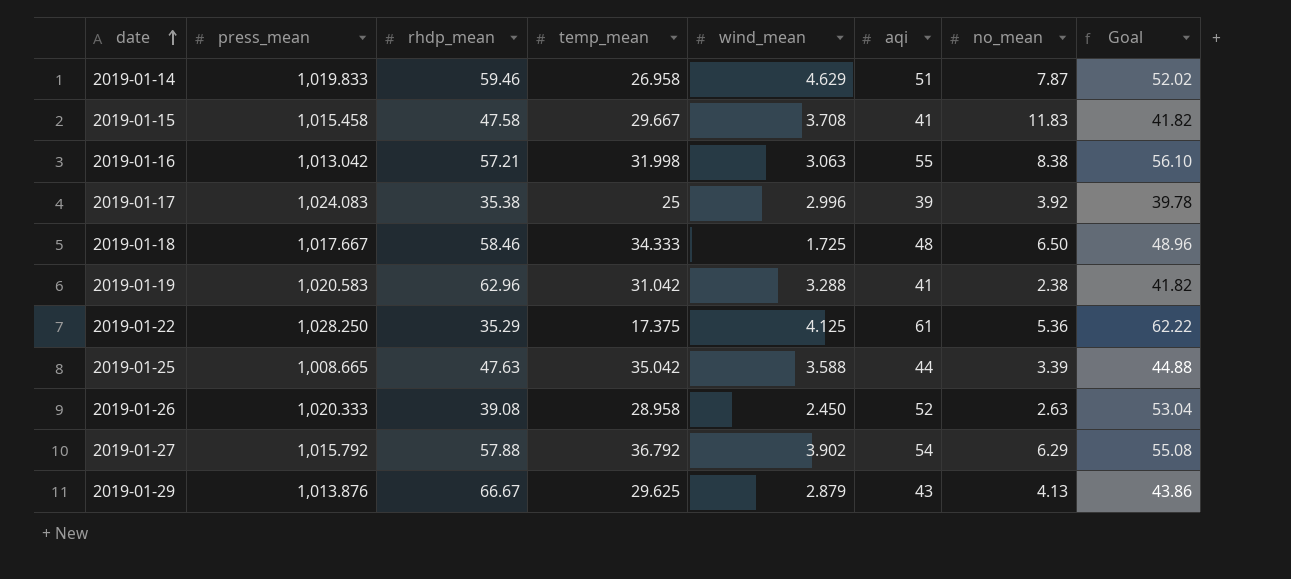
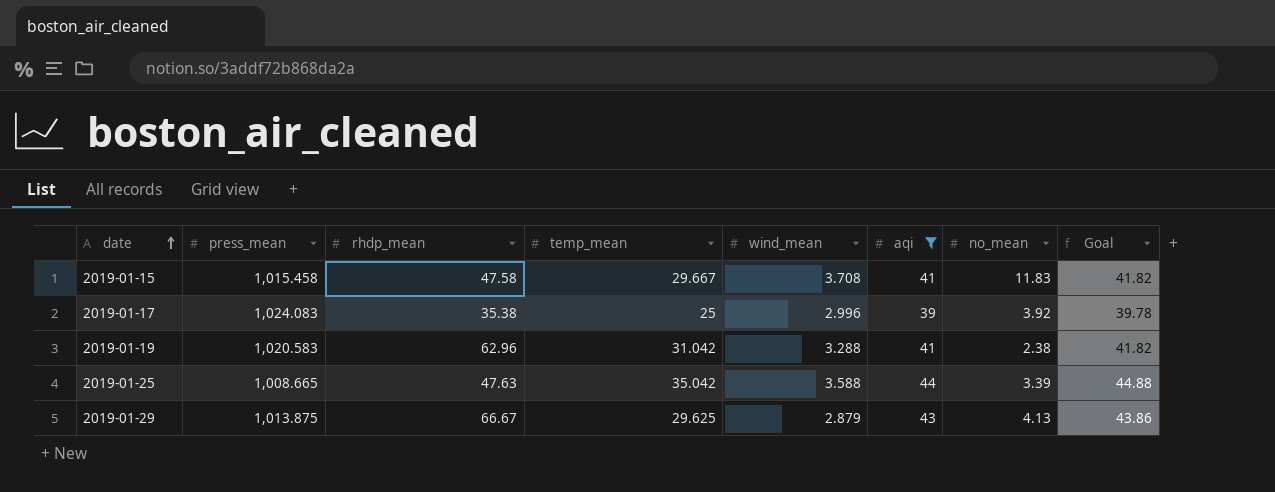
filter: none -> aqi <= 44
2019-01-29 | press_mean: 1,013.876 -> 1,013.875

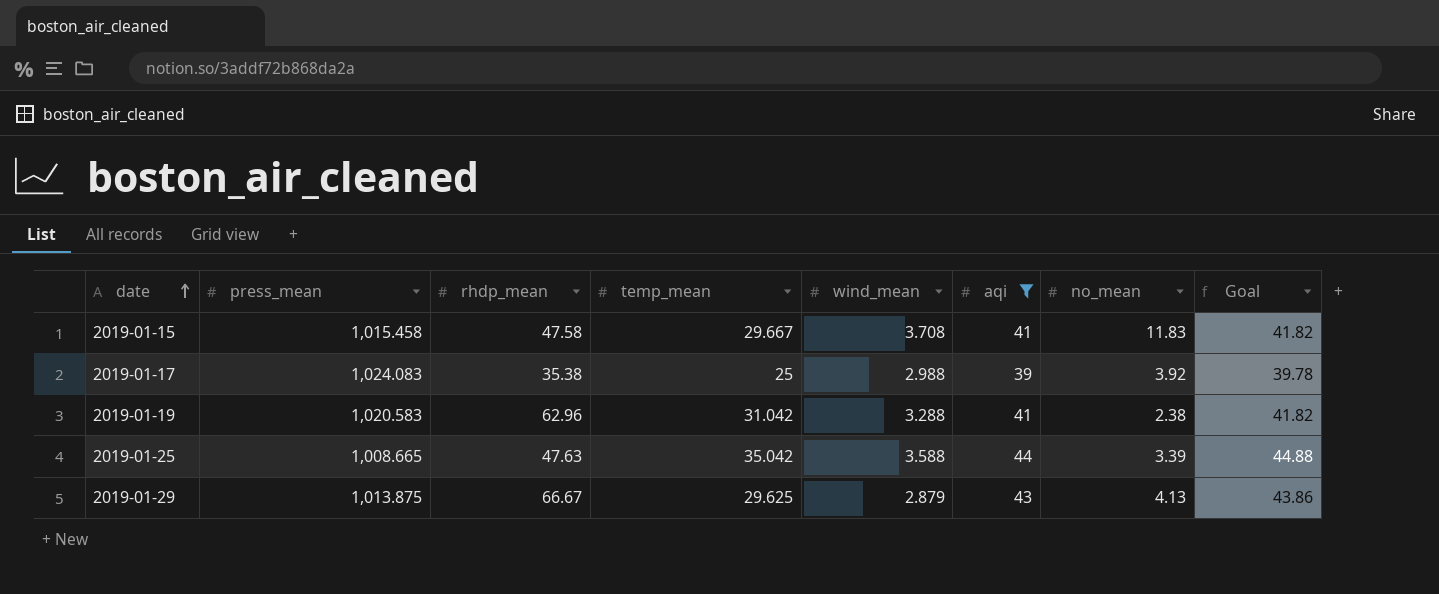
2019-01-17 | wind_mean: 2.996 -> 2.988

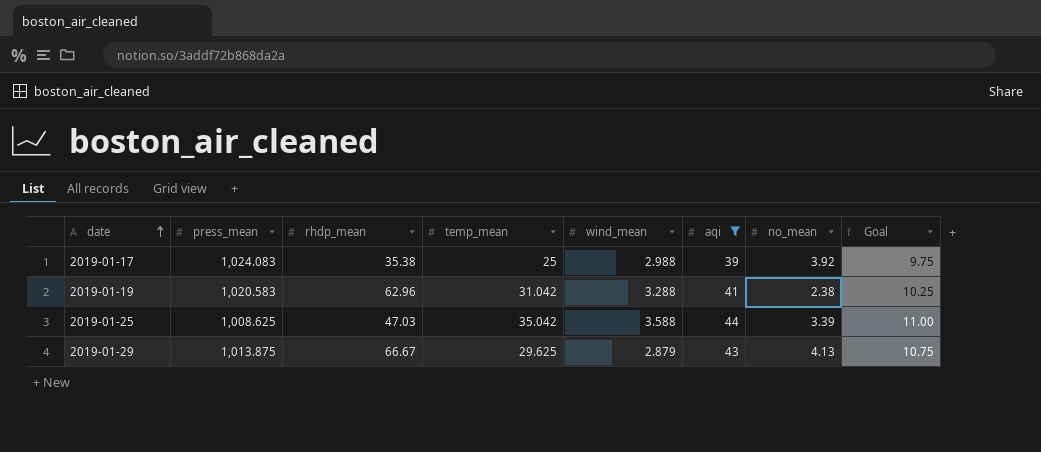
column Goal | formula: [aqi] * 1.02 -> [aqi] * 0.25
row 2019-01-15: 1,015.458 | 47.58 | 29.667 | 3.708 | 41 | 11.83 | 41.82 -> none
2019-01-25 | press_mean: 1,008.665 -> 1,008.625
2019-01-25 | rhdp_mean: 47.63 -> 47.03

